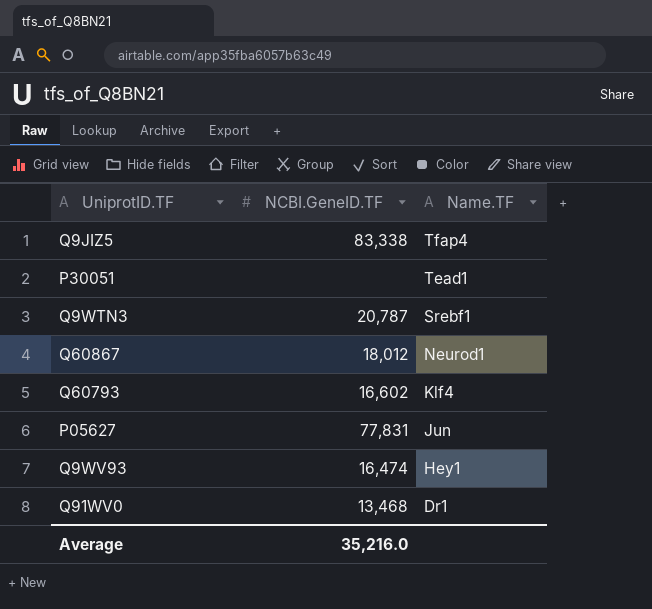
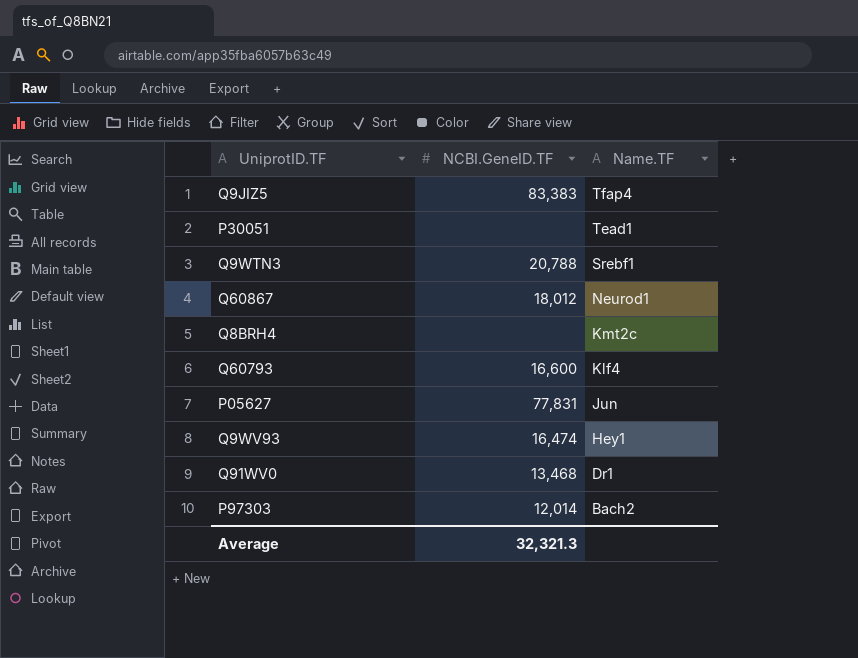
Q9JIZ5 | NCBI.GeneID.TF: 83,338 -> 83,383
Q9WTN3 | NCBI.GeneID.TF: 20,787 -> 20,788
row Q8BRH4: none -> none | Kmt2c
Q60793 | NCBI.GeneID.TF: 16,602 -> 16,600
row P97303: none -> 12,014 | Bach2
Average | NCBI.GeneID.TF: 35,216.0 -> 32,321.3

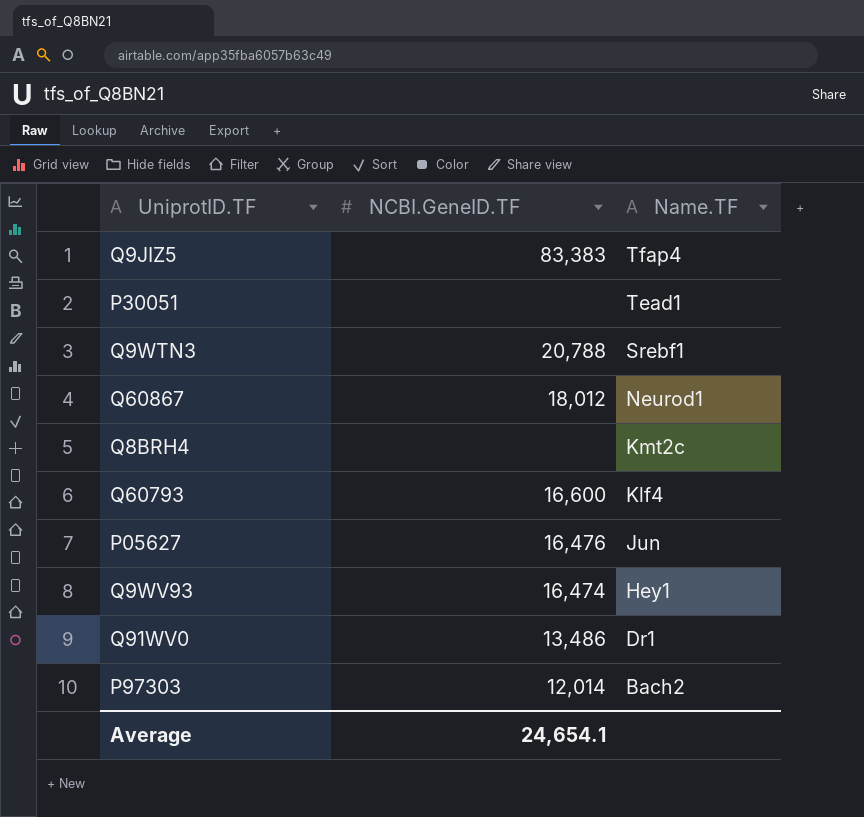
P05627 | NCBI.GeneID.TF: 77,831 -> 16,476
Q91WV0 | NCBI.GeneID.TF: 13,468 -> 13,486
Average | NCBI.GeneID.TF: 32,321.3 -> 24,654.1

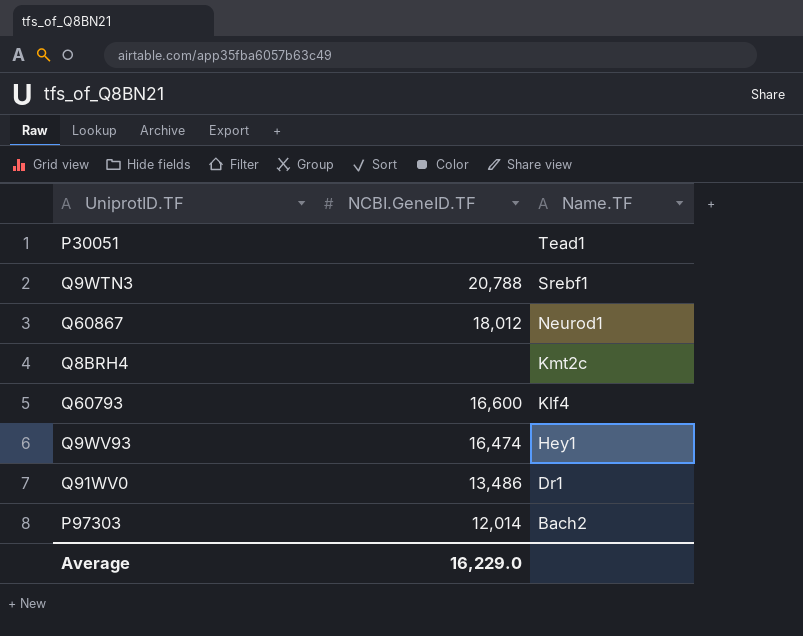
row Q9JIZ5: 83,383 | Tfap4 -> none
row P05627: 16,476 | Jun -> none
Average | NCBI.GeneID.TF: 24,654.1 -> 16,229.0

